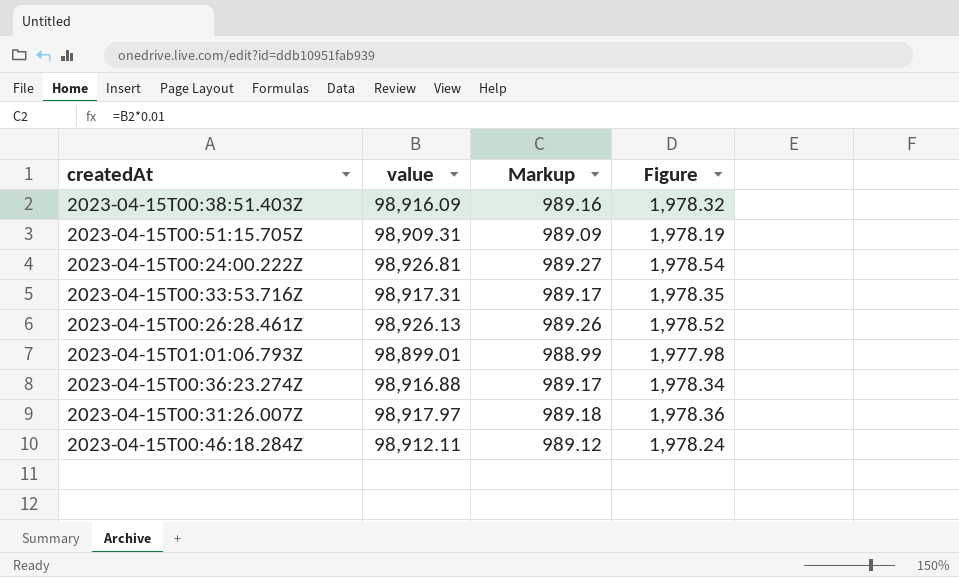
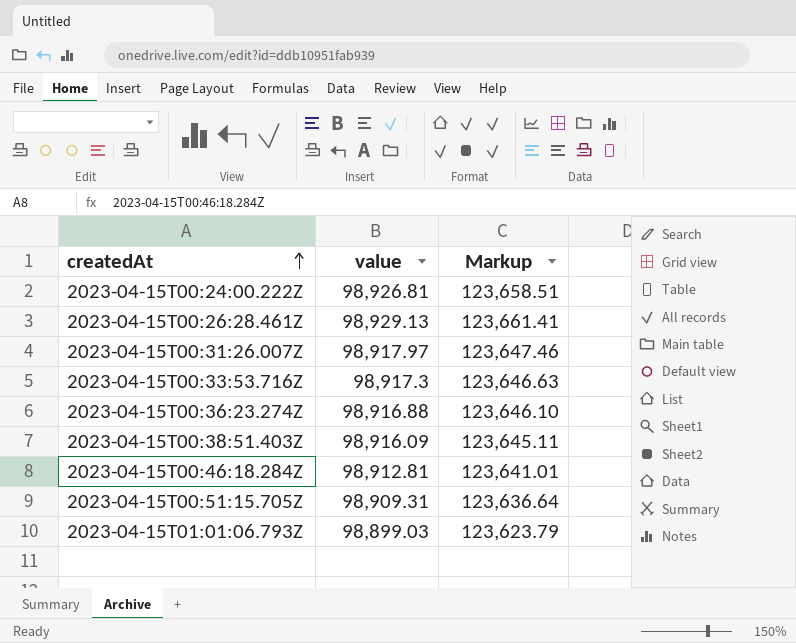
row order: none -> createdAt ascending
column Figure | formula: [value] * 0.02 -> none
column Markup | formula: [value] * 0.01 -> [value] * 1.25
2023-04-15T00:26:28.461Z | value: 98,926.13 -> 98,929.13
2023-04-15T00:33:53.716Z | value: 98,917.31 -> 98,917.3
2023-04-15T00:46:18.284Z | value: 98,912.11 -> 98,912.81
2023-04-15T01:01:06.793Z | value: 98,899.01 -> 98,899.03

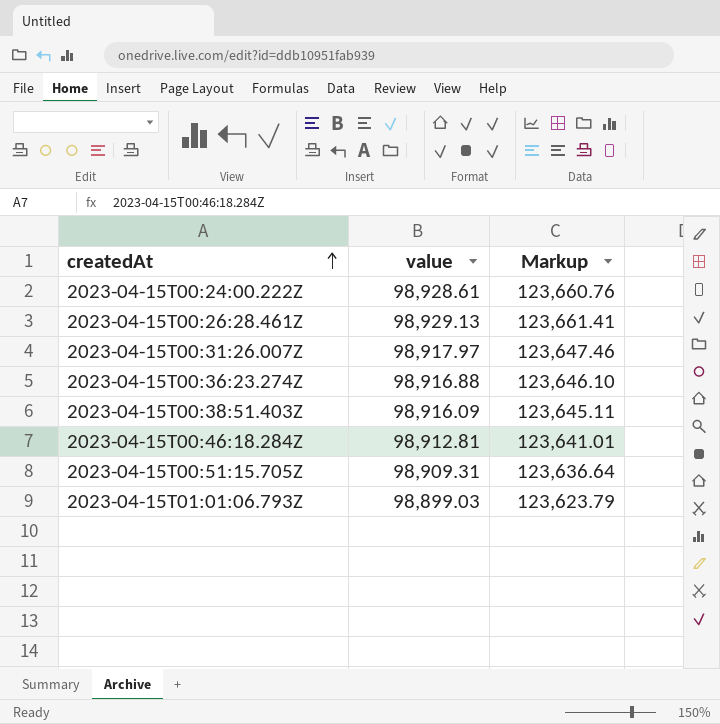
row 2023-04-15T00:33:53.716Z: 98,917.3 | 123,646.63 -> none
2023-04-15T00:24:00.222Z | value: 98,926.81 -> 98,928.61
2023-04-15T00:24:00.222Z | Markup: 123,658.51 -> 123,660.76

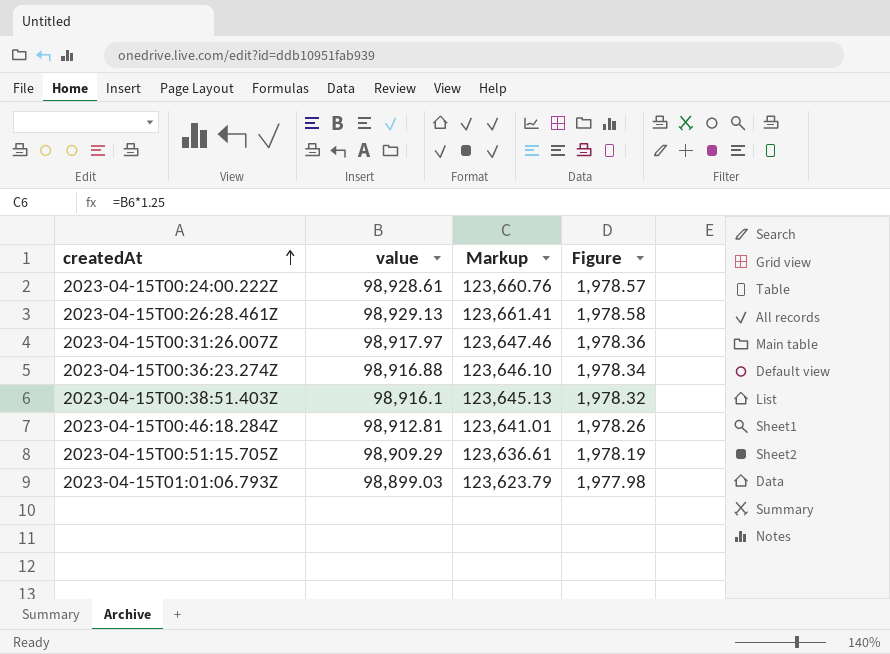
column Figure | formula: none -> [value] * 0.02
2023-04-15T00:38:51.403Z | value: 98,916.09 -> 98,916.1
2023-04-15T00:38:51.403Z | Markup: 123,645.11 -> 123,645.13
2023-04-15T00:51:15.705Z | value: 98,909.31 -> 98,909.29
2023-04-15T00:51:15.705Z | Markup: 123,636.64 -> 123,636.61

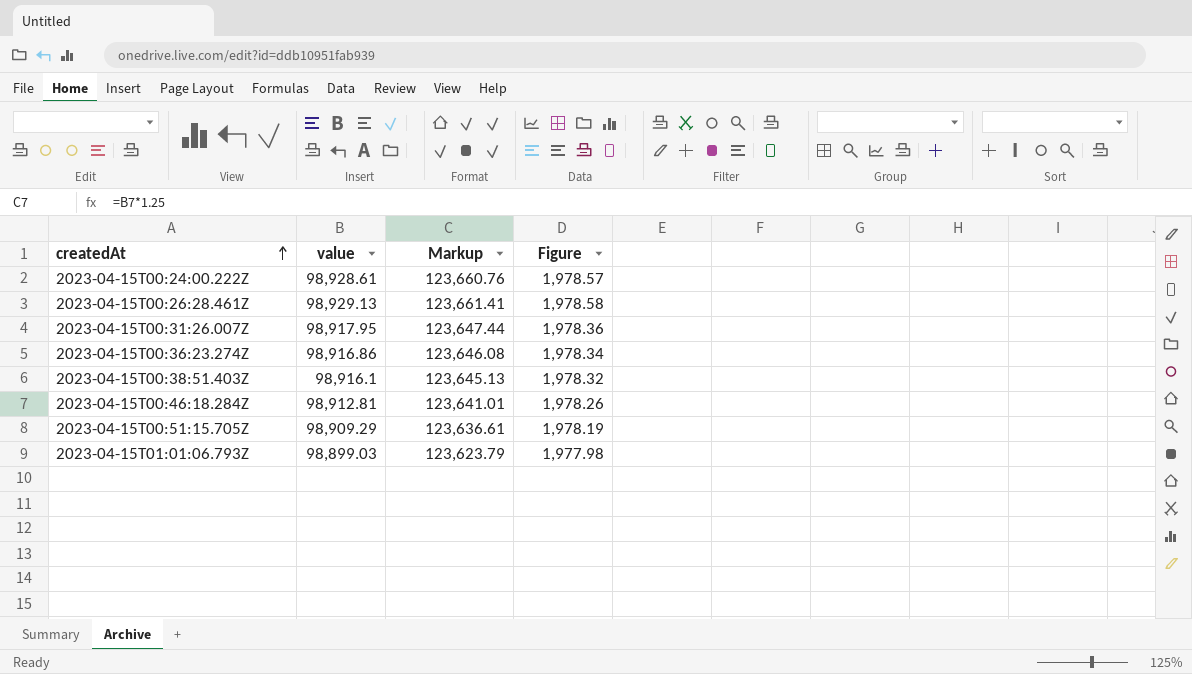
2023-04-15T00:31:26.007Z | value: 98,917.97 -> 98,917.95
2023-04-15T00:31:26.007Z | Markup: 123,647.46 -> 123,647.44
2023-04-15T00:36:23.274Z | value: 98,916.88 -> 98,916.86
2023-04-15T00:36:23.274Z | Markup: 123,646.10 -> 123,646.08

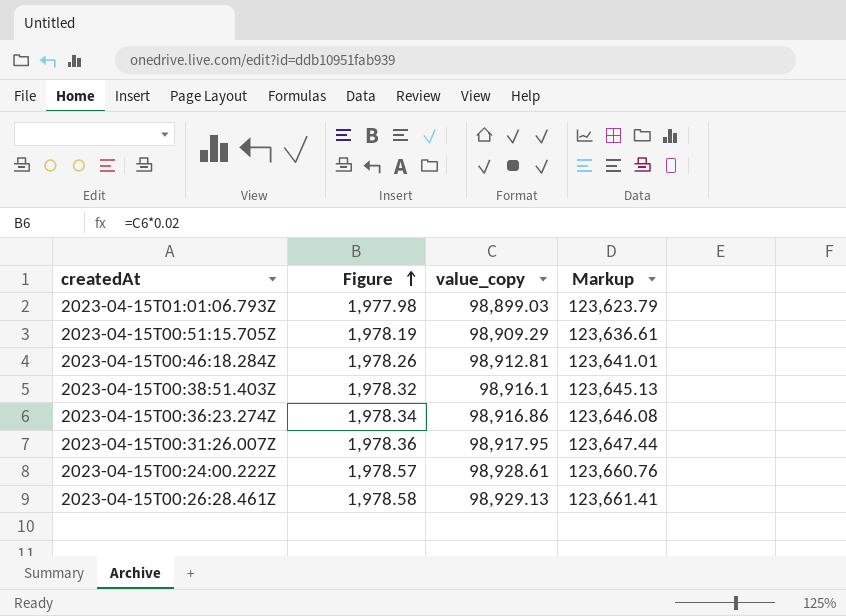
row order: createdAt ascending -> Figure ascending
column Figure | position: 4 -> 2
column name: value -> value_copy

